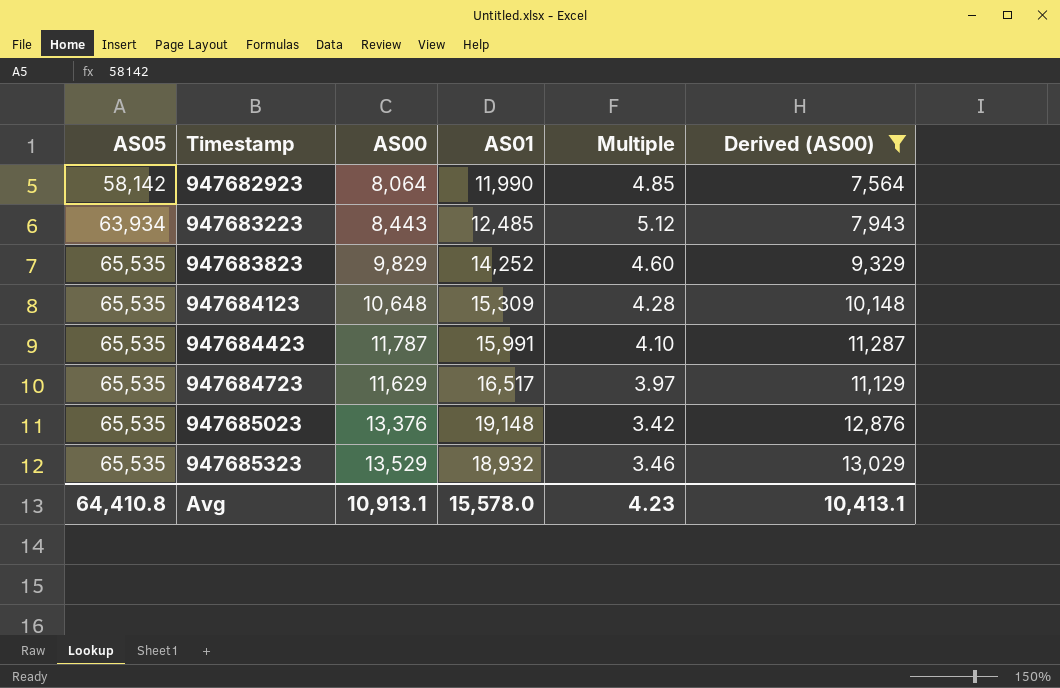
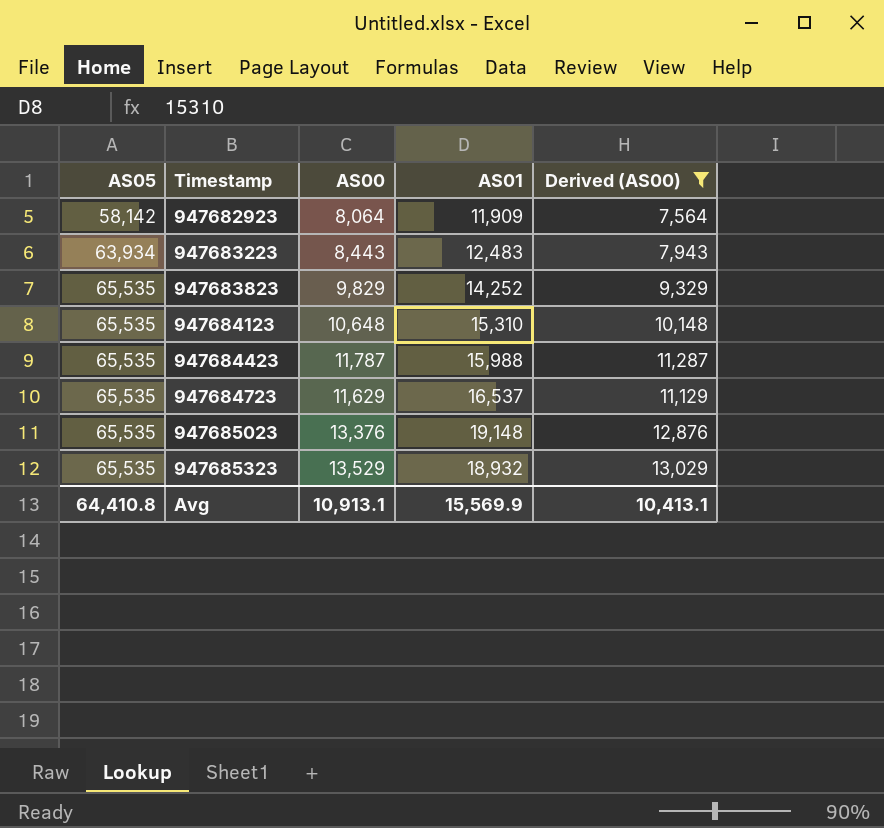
column Multiple | formula: [AS05] / [AS01] -> none
947682923 | AS01: 11,990 -> 11,909
947683223 | AS01: 12,485 -> 12,483
947684123 | AS01: 15,309 -> 15,310
947684423 | AS01: 15,991 -> 15,988
947684723 | AS01: 16,517 -> 16,537
Avg | AS01: 15,578.0 -> 15,569.9

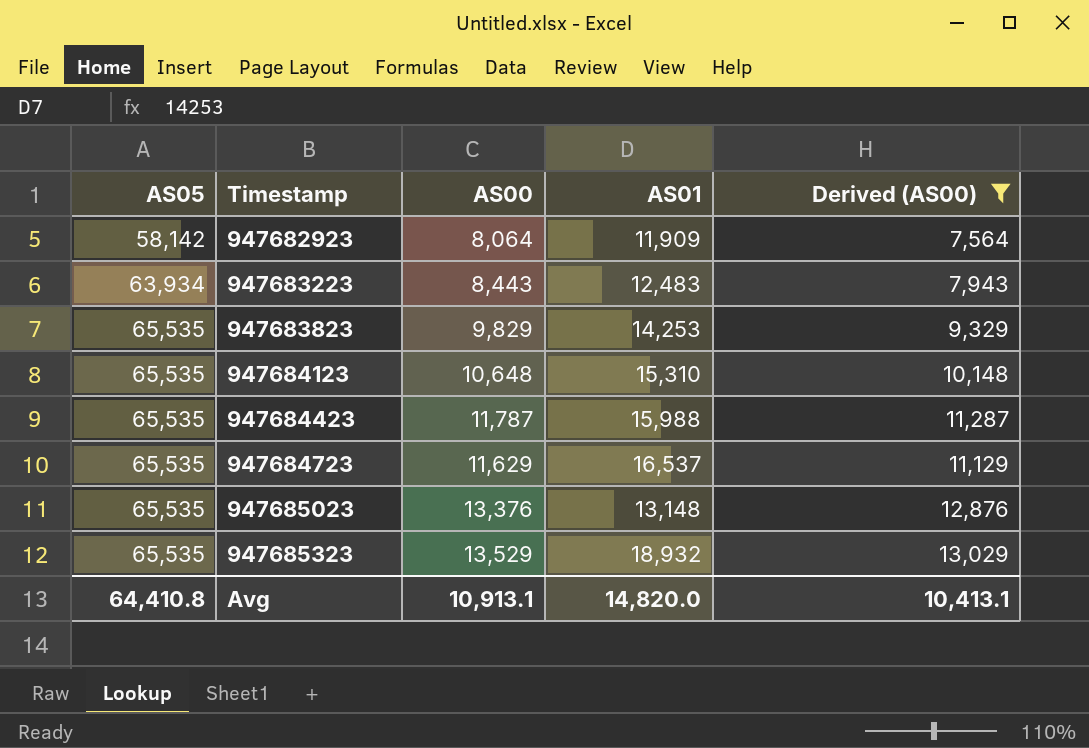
947683823 | AS01: 14,252 -> 14,253
947685023 | AS01: 19,148 -> 13,148
Avg | AS01: 15,569.9 -> 14,820.0

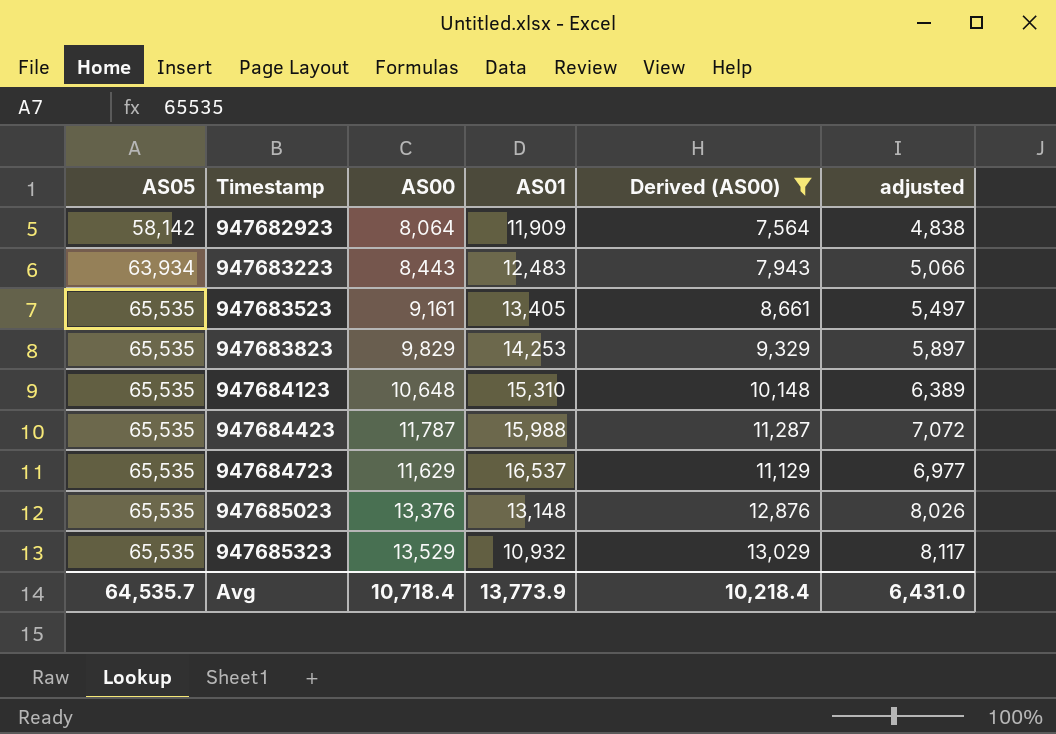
column adjusted | formula: none -> [AS00] * 0.6
row 947683523: none -> 65,535 | 9,161 | 13,405 | 8,661 | 5,497
947685323 | AS01: 18,932 -> 10,932
Avg | AS05: 64,410.8 -> 64,535.7
Avg | AS00: 10,913.1 -> 10,718.4
Avg | AS01: 14,820.0 -> 13,773.9
Avg | Derived (AS00): 10,413.1 -> 10,218.4

